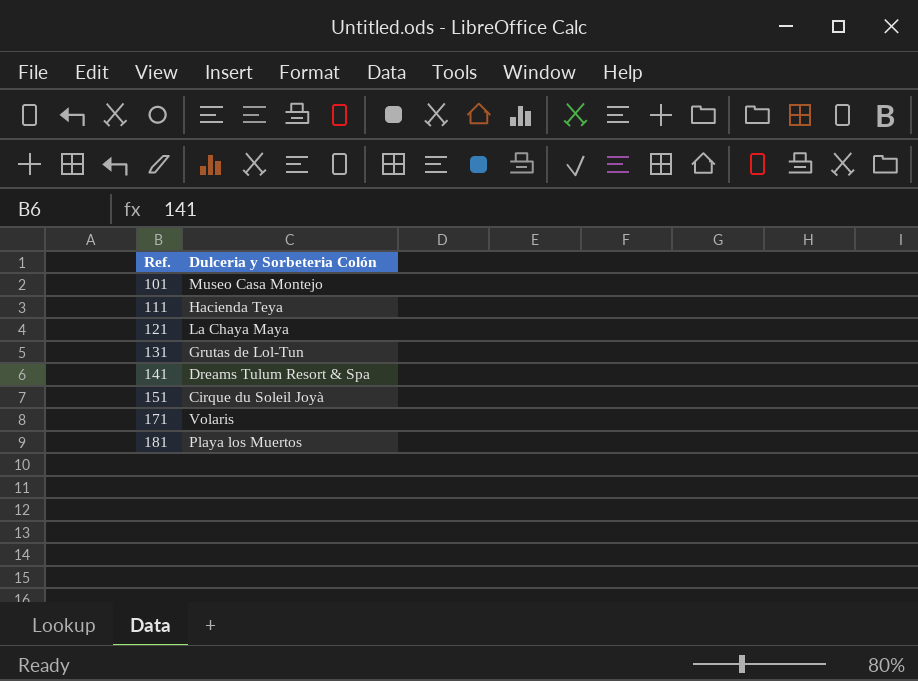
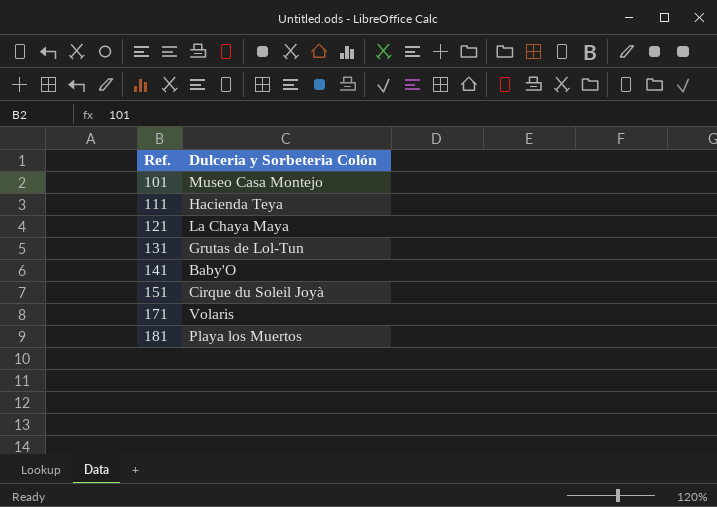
141 | Dulceria y Sorbeteria Colón: Dreams Tulum Resort & Spa -> Baby'O

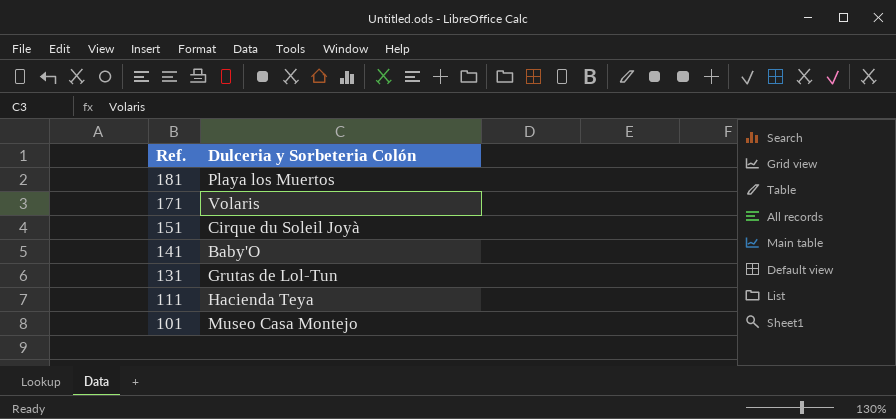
row order: Ref. ascending -> Ref. descending
row 121: La Chaya Maya -> none

